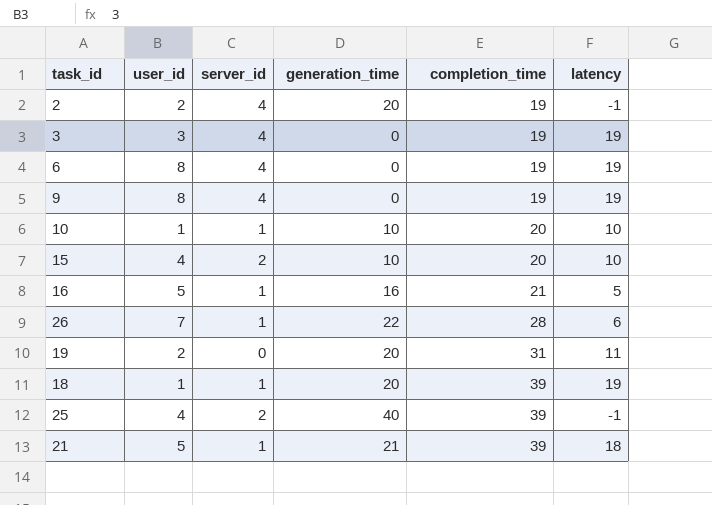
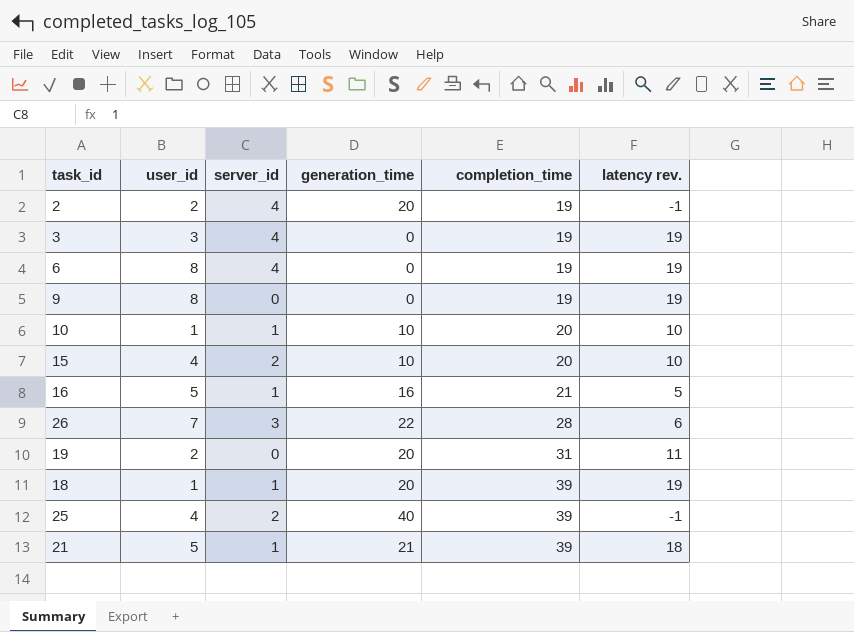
column name: latency -> latency rev.
9 | server_id: 4 -> 0
26 | server_id: 1 -> 3

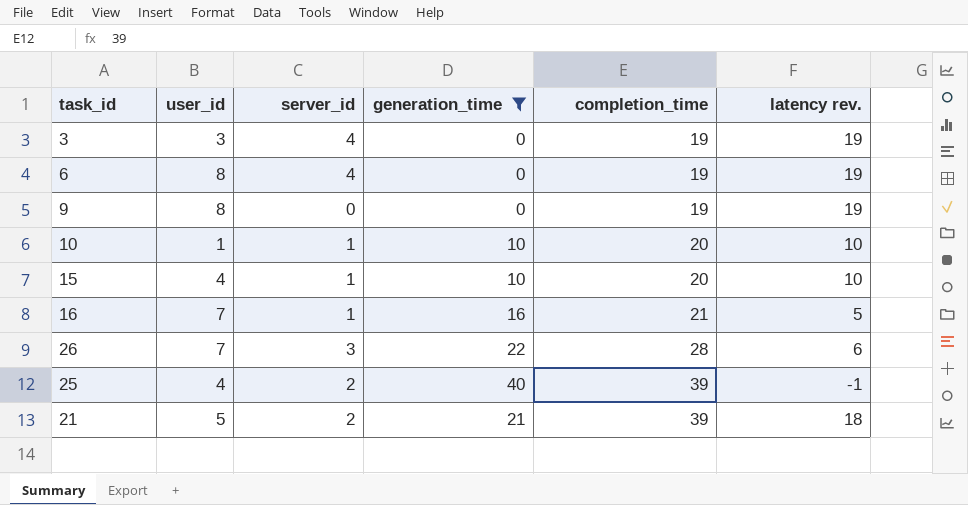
filter: none -> generation_time != 20
15 | server_id: 2 -> 1
16 | user_id: 5 -> 7
21 | server_id: 1 -> 2

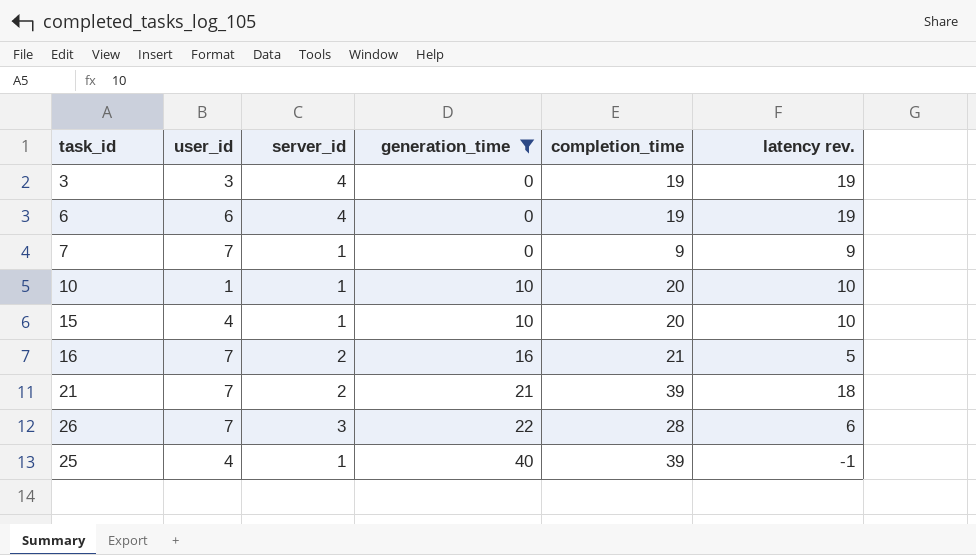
row order: completion_time ascending -> generation_time ascending
row 9: 8 | 0 | 0 | 19 | 19 -> none
6 | user_id: 8 -> 6
row 7: none -> 7 | 1 | 0 | 9 | 9
16 | server_id: 1 -> 2
21 | user_id: 5 -> 7
25 | server_id: 2 -> 1

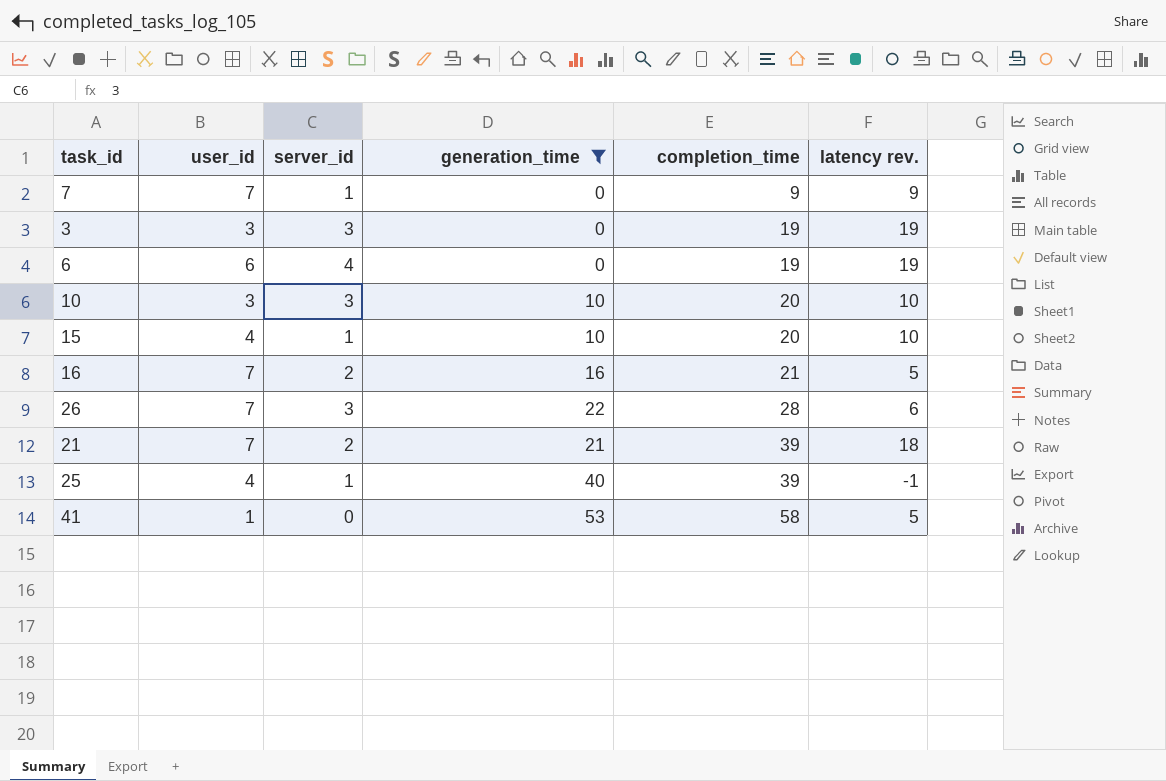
row order: generation_time ascending -> completion_time ascending
3 | server_id: 4 -> 3
10 | user_id: 1 -> 3
10 | server_id: 1 -> 3
row 41: none -> 1 | 0 | 53 | 58 | 5

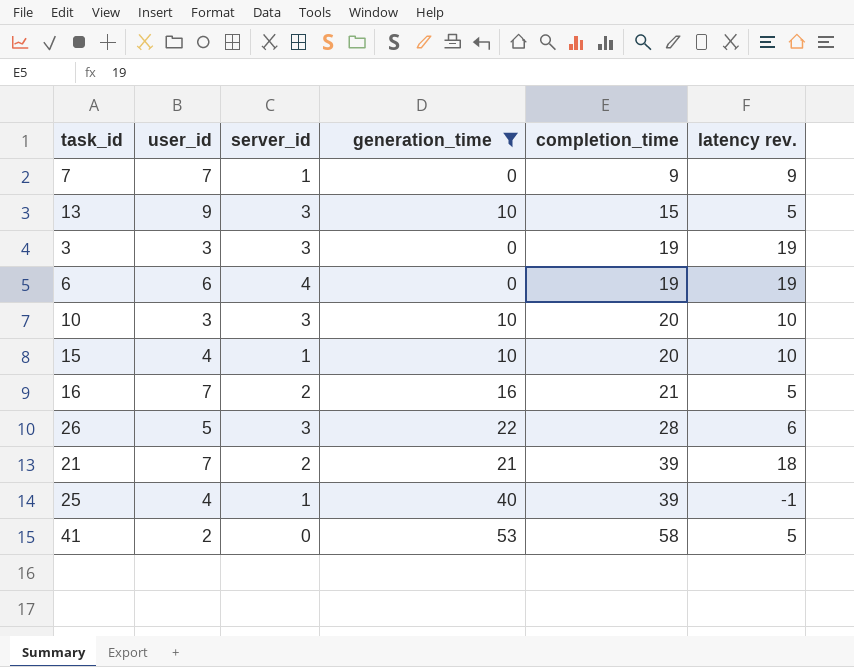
row 13: none -> 9 | 3 | 10 | 15 | 5
26 | user_id: 7 -> 5
41 | user_id: 1 -> 2

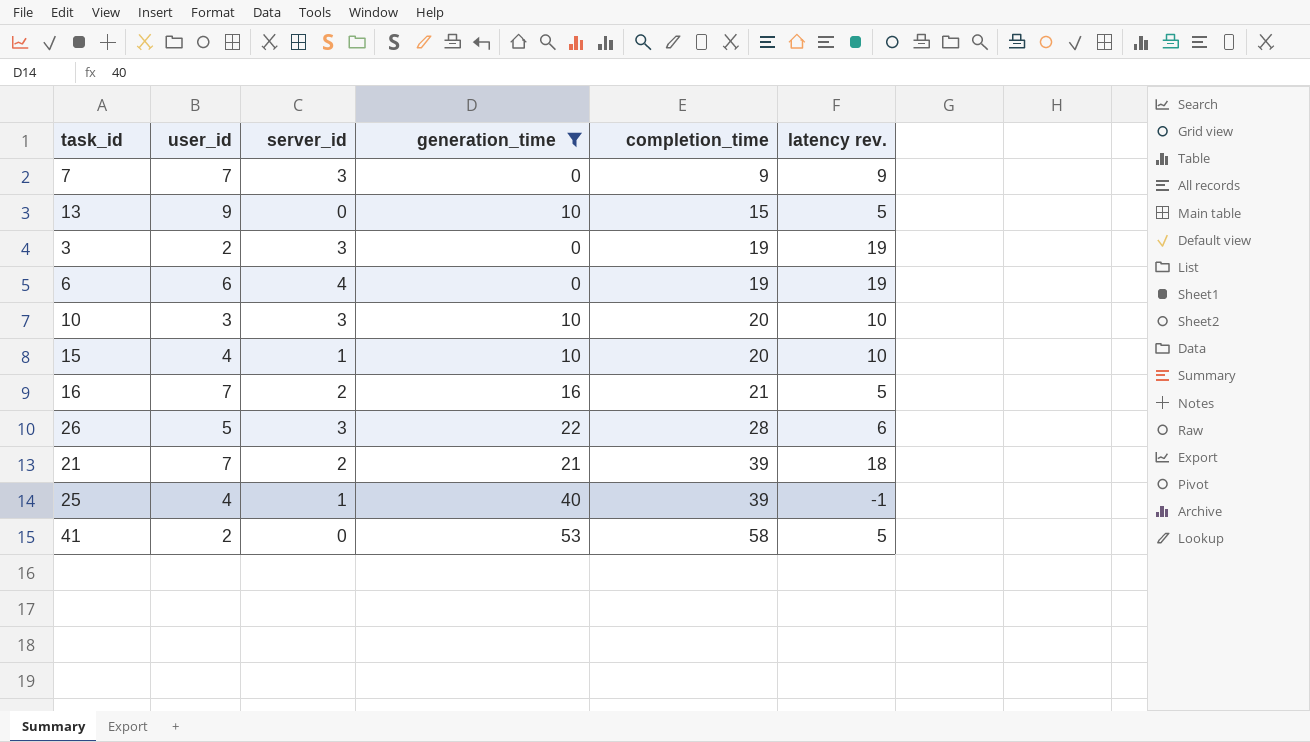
7 | server_id: 1 -> 3
13 | server_id: 3 -> 0
3 | user_id: 3 -> 2

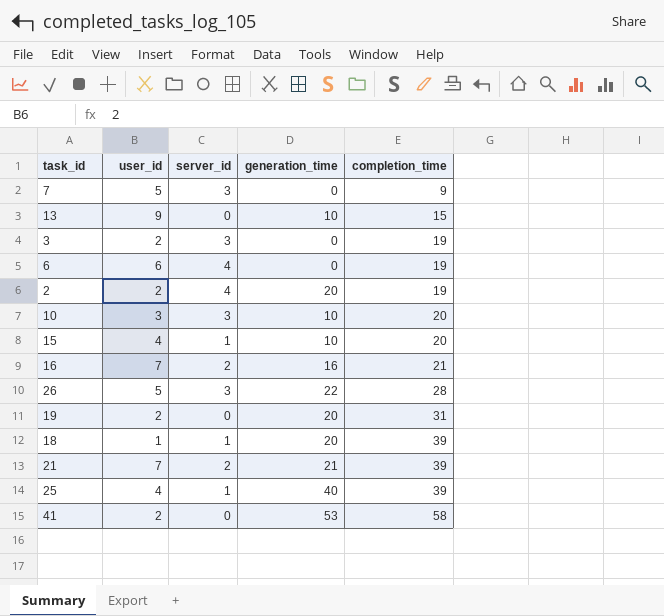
filter: generation_time != 20 -> none
column latency rev. | formula: [completion_time] - [generation_time] -> none
7 | user_id: 7 -> 5

